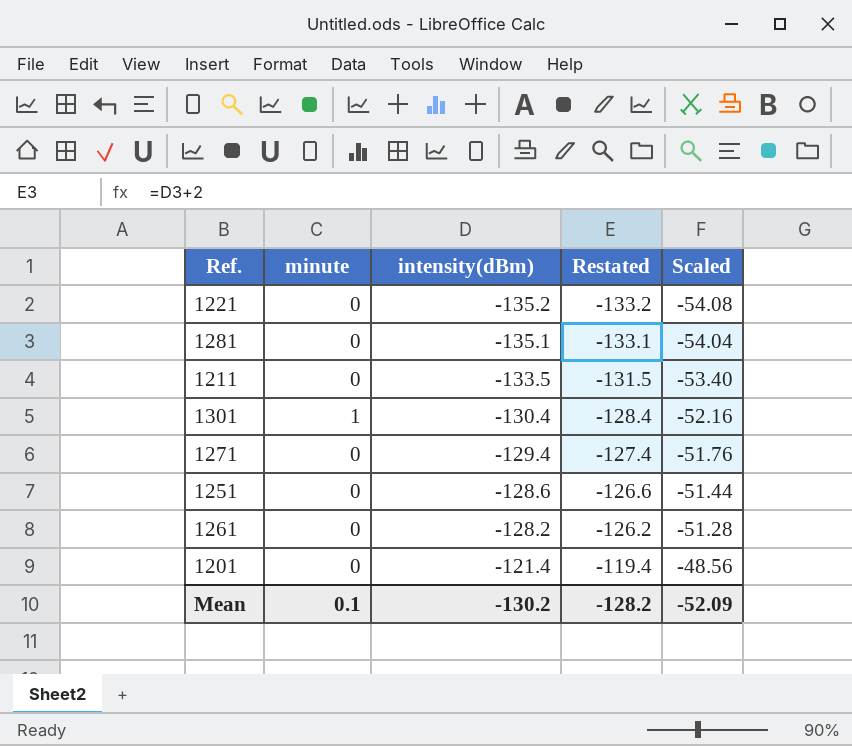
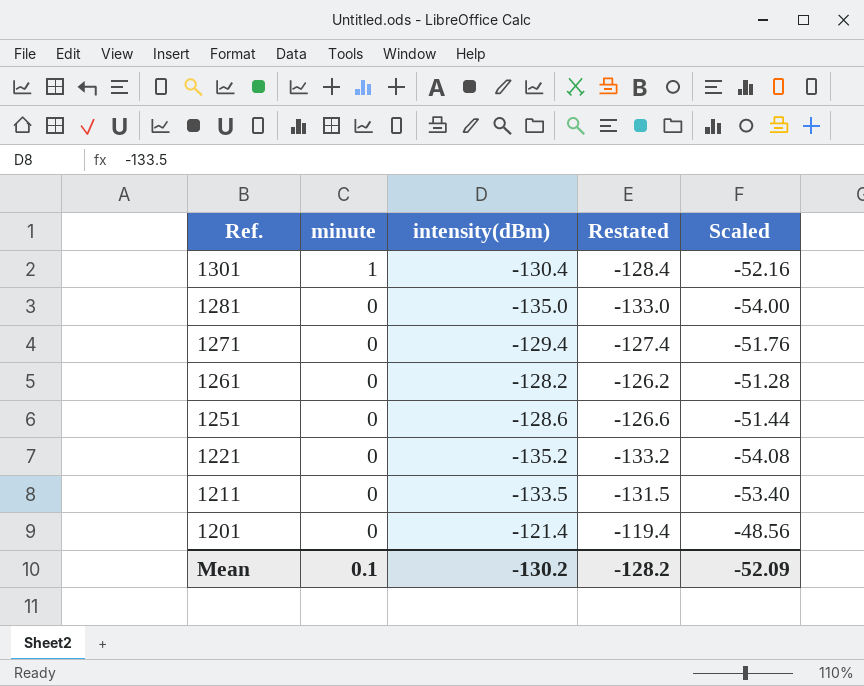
row order: intensity(dBm) ascending -> Ref. descending
1281 | intensity(dBm): -135.1 -> -135.0
1281 | Restated: -133.1 -> -133.0
1281 | Scaled: -54.04 -> -54.00

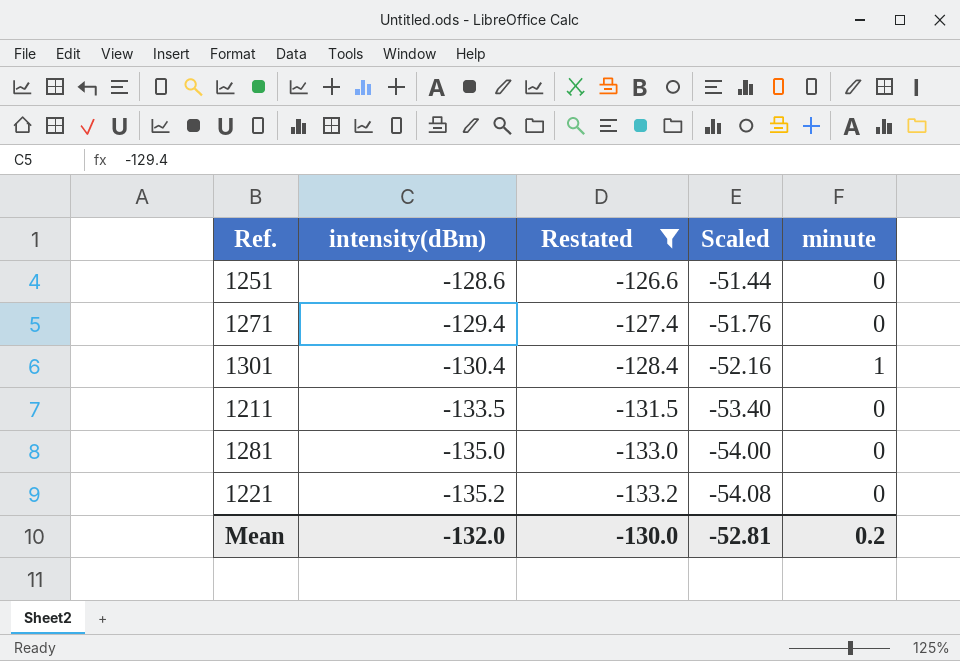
filter: none -> Restated <= -126.6
row order: Ref. descending -> intensity(dBm) descending
column minute | position: 2 -> 5
Mean | intensity(dBm): -130.2 -> -132.0
Mean | Restated: -128.2 -> -130.0
Mean | Scaled: -52.09 -> -52.81
Mean | minute: 0.1 -> 0.2

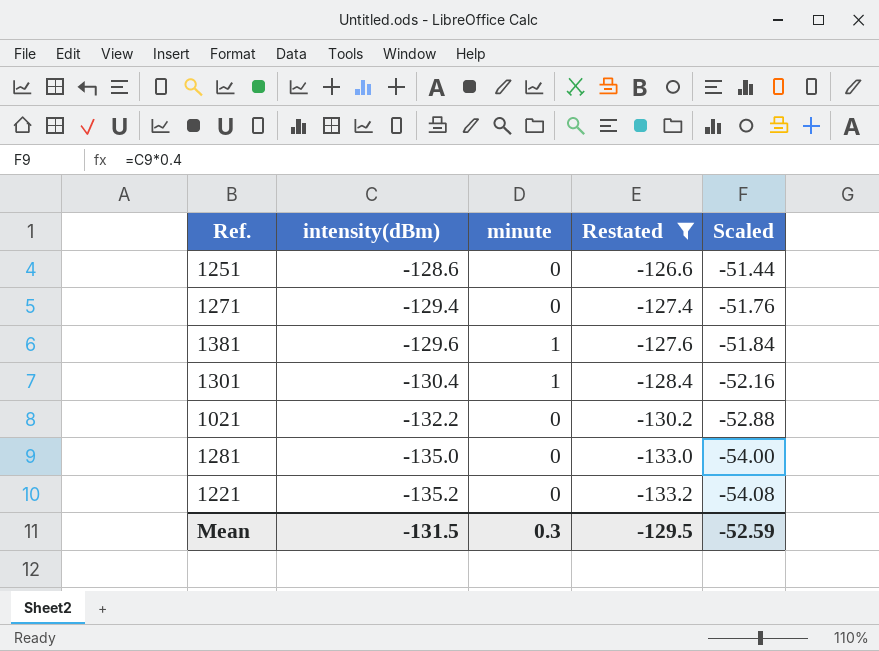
column minute | position: 5 -> 3
row 1211: -133.5 | -131.5 | -53.40 | 0 -> none
row 1381: none -> -129.6 | 1 | -127.6 | -51.84
row 1021: none -> -132.2 | 0 | -130.2 | -52.88
Mean | intensity(dBm): -132.0 -> -131.5
Mean | minute: 0.2 -> 0.3
Mean | Restated: -130.0 -> -129.5
Mean | Scaled: -52.81 -> -52.59

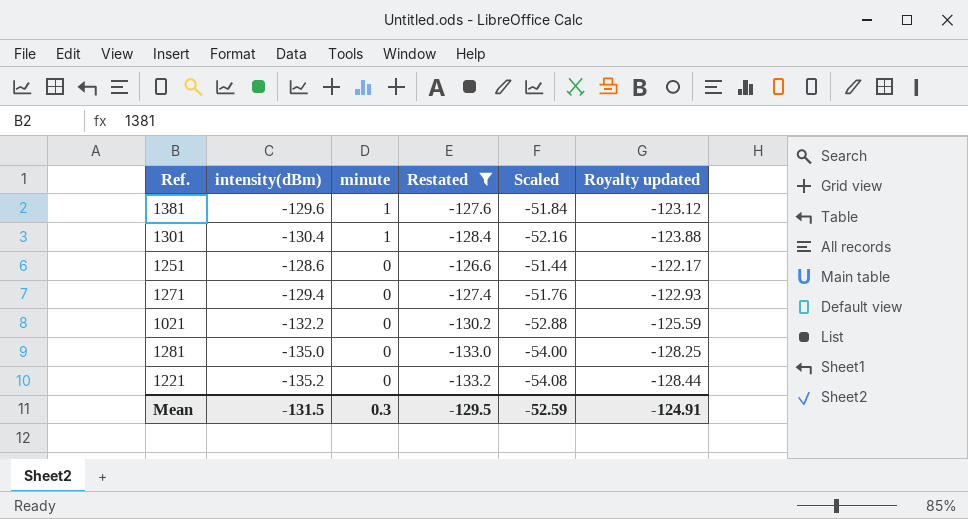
row order: intensity(dBm) descending -> minute descending
column Royalty updated | formula: none -> [intensity(dBm)] * 0.95

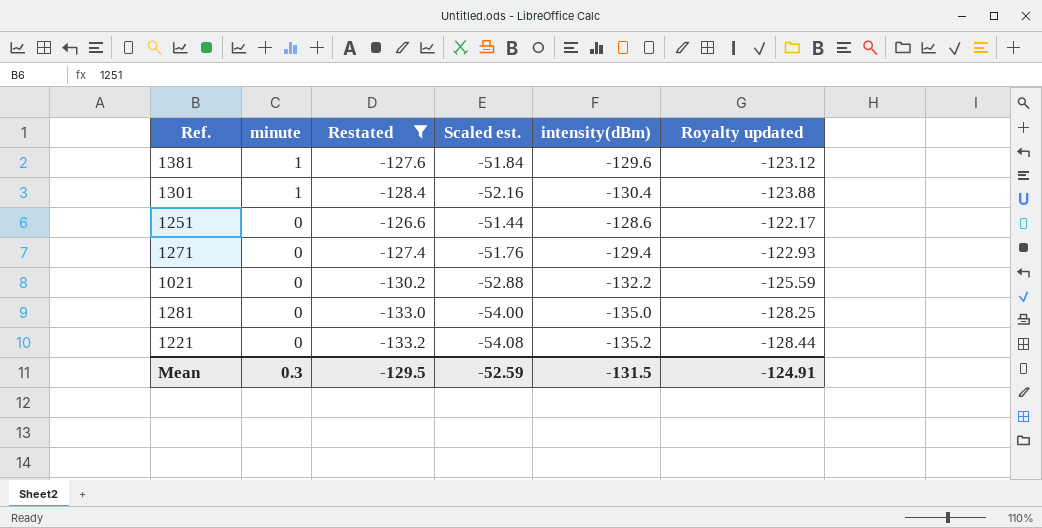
column name: Scaled -> Scaled est.
column intensity(dBm) | position: 2 -> 5

